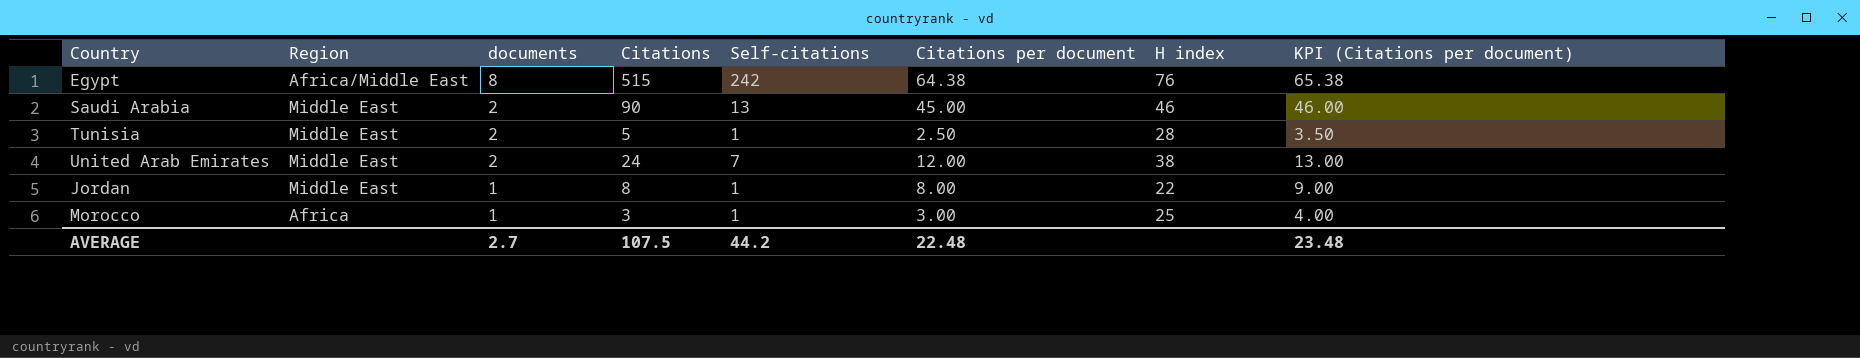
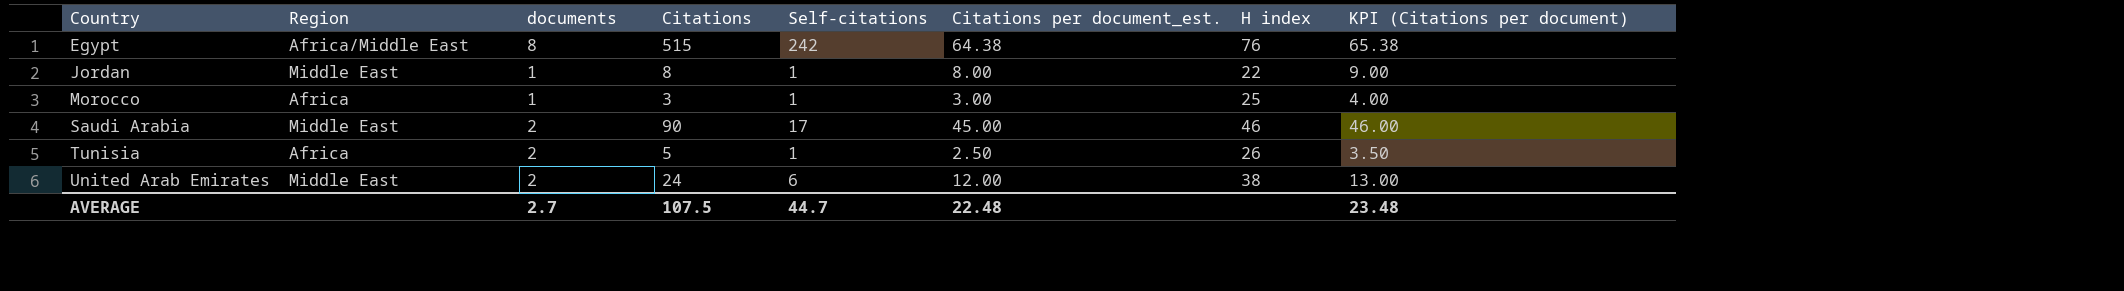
row order: documents descending -> Country ascending
column name: Citations per document -> Citations per document_est.
Saudi Arabia | Self-citations: 13 -> 17
Tunisia | Region: Middle East -> Africa
Tunisia | H index: 28 -> 26
United Arab Emirates | Self-citations: 7 -> 6
AVERAGE | Self-citations: 44.2 -> 44.7

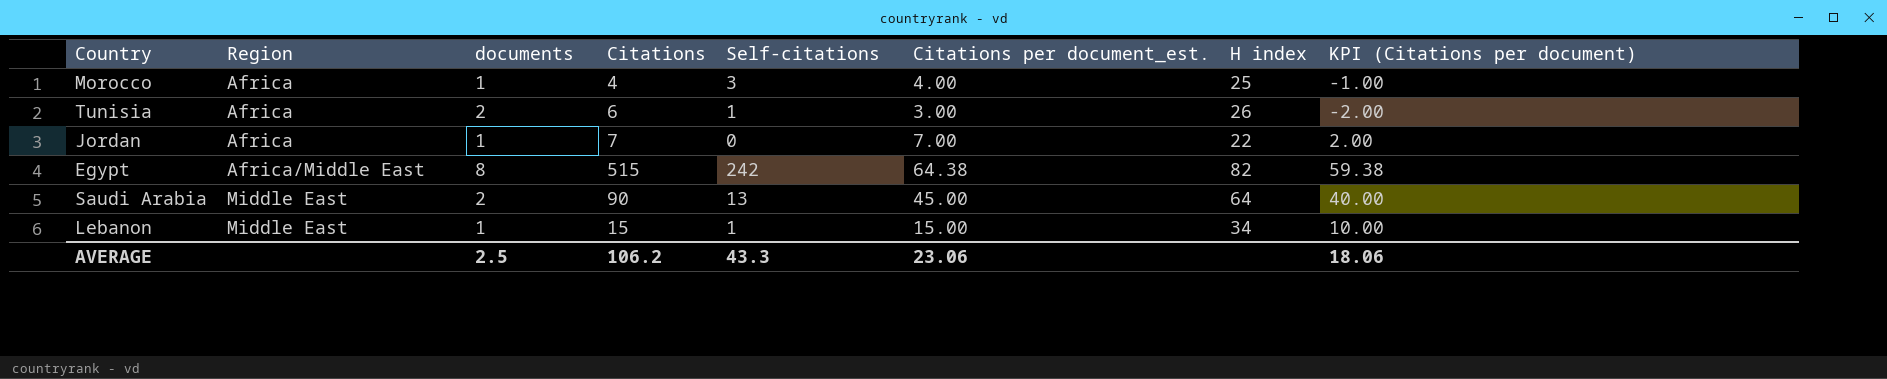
row order: Country ascending -> Region ascending
column KPI (Citations per document) | formula: [Citations per document_est.] + 1 -> [Citations per document_est.] - 5
row United Arab Emirates: Middle East | 2 | 24 | 6 | 12.00 | 38 | 13.00 -> none
Morocco | Citations: 3 -> 4
Morocco | Self-citations: 1 -> 3
Morocco | Citations per document_est.: 3.00 -> 4.00
Tunisia | Citations: 5 -> 6
Tunisia | Citations per document_est.: 2.50 -> 3.00
Jordan | Region: Middle East -> Africa
Jordan | Citations: 8 -> 7
Jordan | Self-citations: 1 -> 0
Jordan | Citations per document_est.: 8.00 -> 7.00
Egypt | H index: 76 -> 82
Saudi Arabia | Self-citations: 17 -> 13
Saudi Arabia | H index: 46 -> 64
row Lebanon: none -> Middle East | 1 | 15 | 1 | 15.00 | 34 | 10.00
AVERAGE | documents: 2.7 -> 2.5
AVERAGE | Citations: 107.5 -> 106.2
AVERAGE | Self-citations: 44.7 -> 43.3
AVERAGE | Citations per document_est.: 22.48 -> 23.06
AVERAGE | KPI (Citations per document): 23.48 -> 18.06

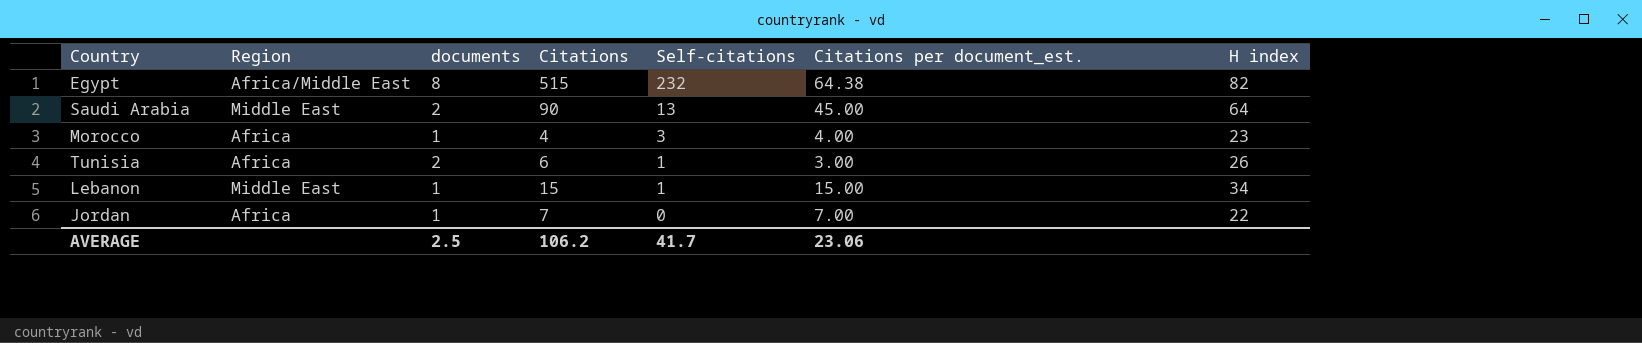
row order: Region ascending -> Self-citations descending
column KPI (Citations per document) | formula: [Citations per document_est.] - 5 -> none
Egypt | Self-citations: 242 -> 232
Morocco | H index: 25 -> 23
AVERAGE | Self-citations: 43.3 -> 41.7

